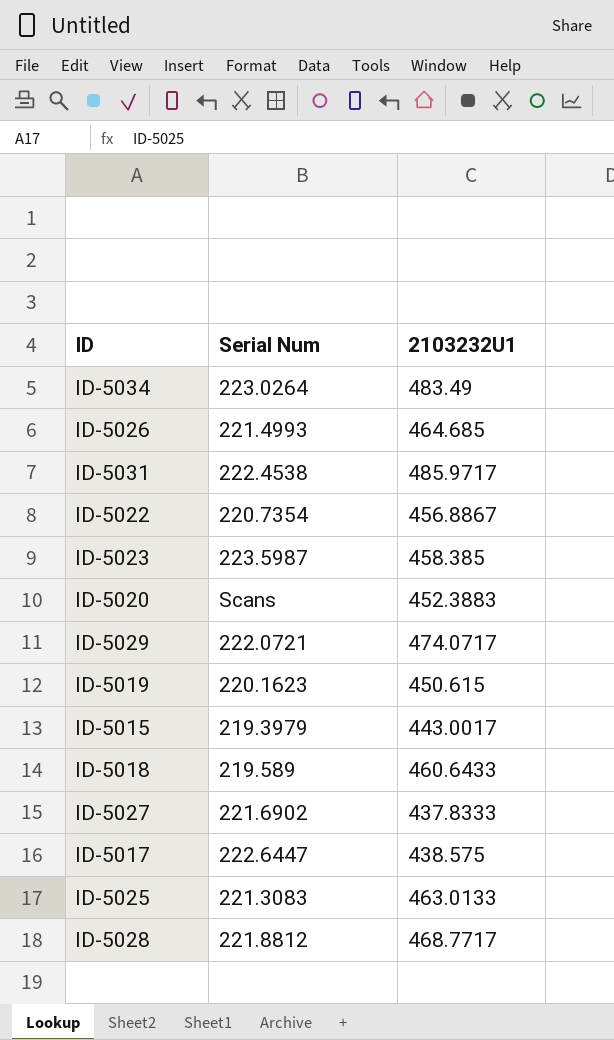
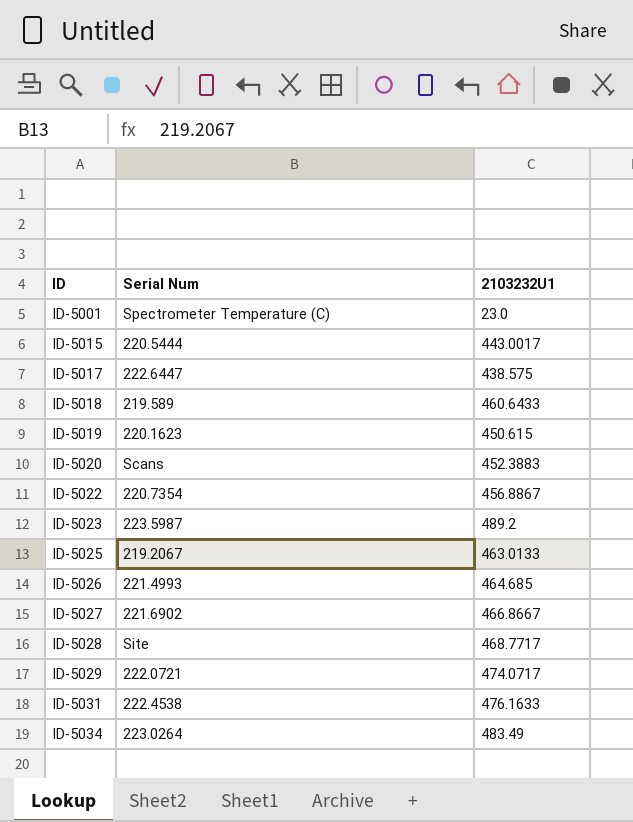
row order: none -> ID ascending
row ID-5001: none -> Spectrometer Temperature (C) | 23.0
ID-5015 | Serial Num: 219.3979 -> 220.5444
ID-5023 | 2103232U1: 458.385 -> 489.2
ID-5025 | Serial Num: 221.3083 -> 219.2067
ID-5027 | 2103232U1: 437.8333 -> 466.8667
ID-5028 | Serial Num: 221.8812 -> Site
ID-5031 | 2103232U1: 485.9717 -> 476.1633

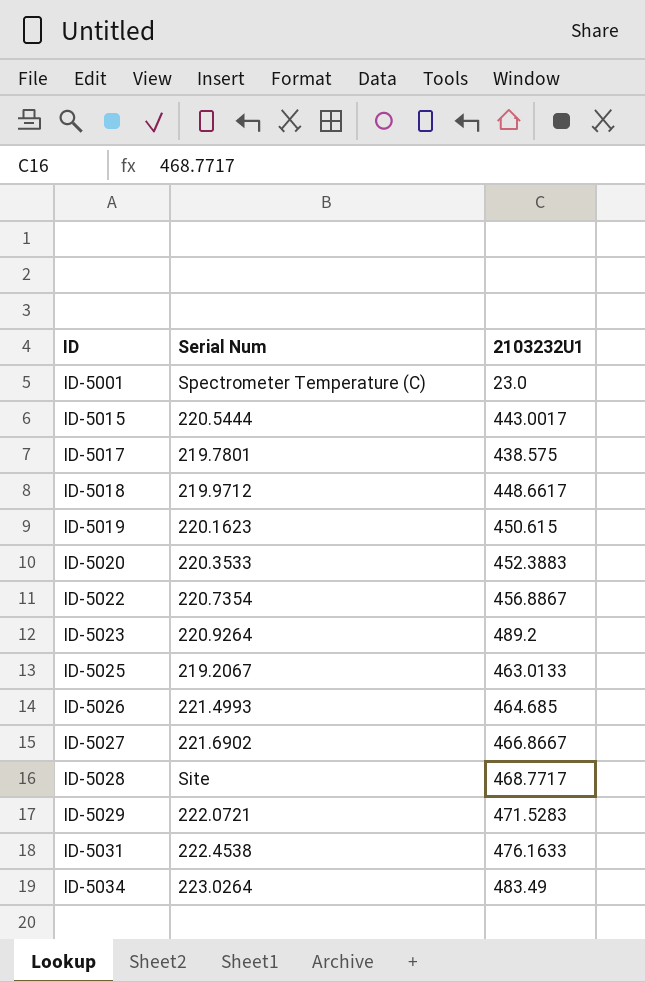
ID-5017 | Serial Num: 222.6447 -> 219.7801
ID-5018 | Serial Num: 219.589 -> 219.9712
ID-5018 | 2103232U1: 460.6433 -> 448.6617
ID-5020 | Serial Num: Scans -> 220.3533
ID-5023 | Serial Num: 223.5987 -> 220.9264
ID-5029 | 2103232U1: 474.0717 -> 471.5283

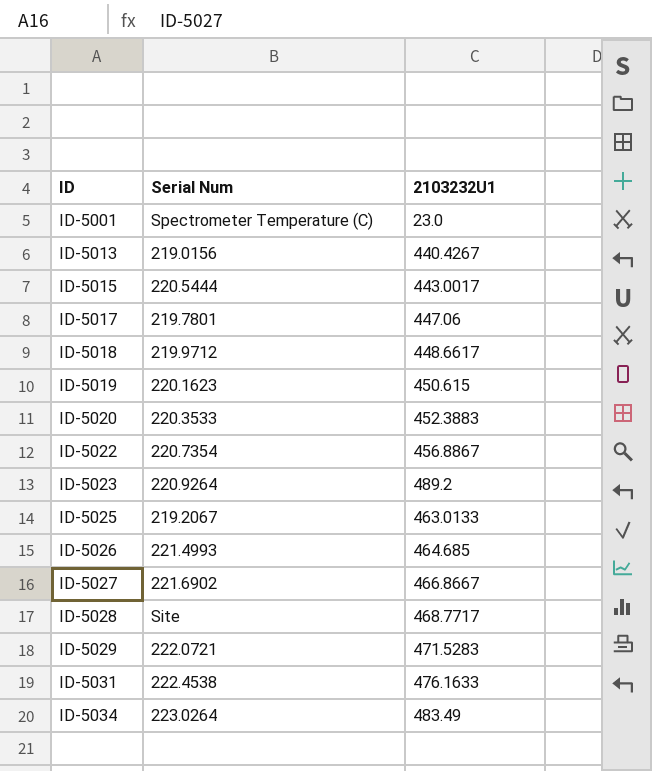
row ID-5013: none -> 219.0156 | 440.4267
ID-5017 | 2103232U1: 438.575 -> 447.06

